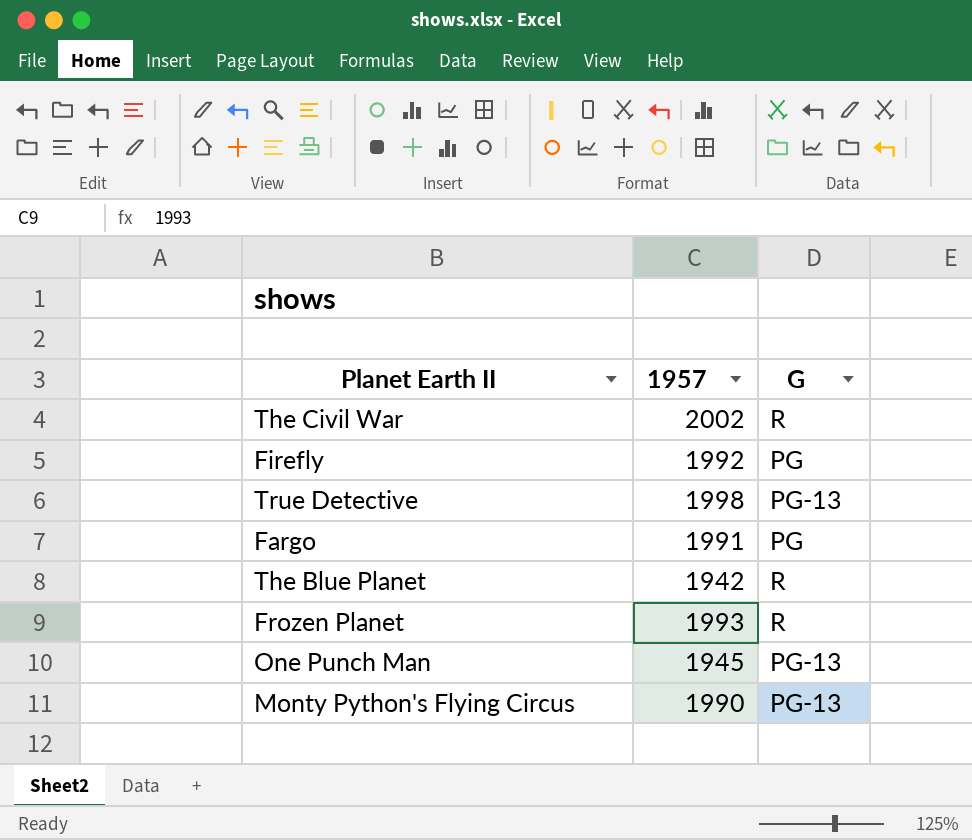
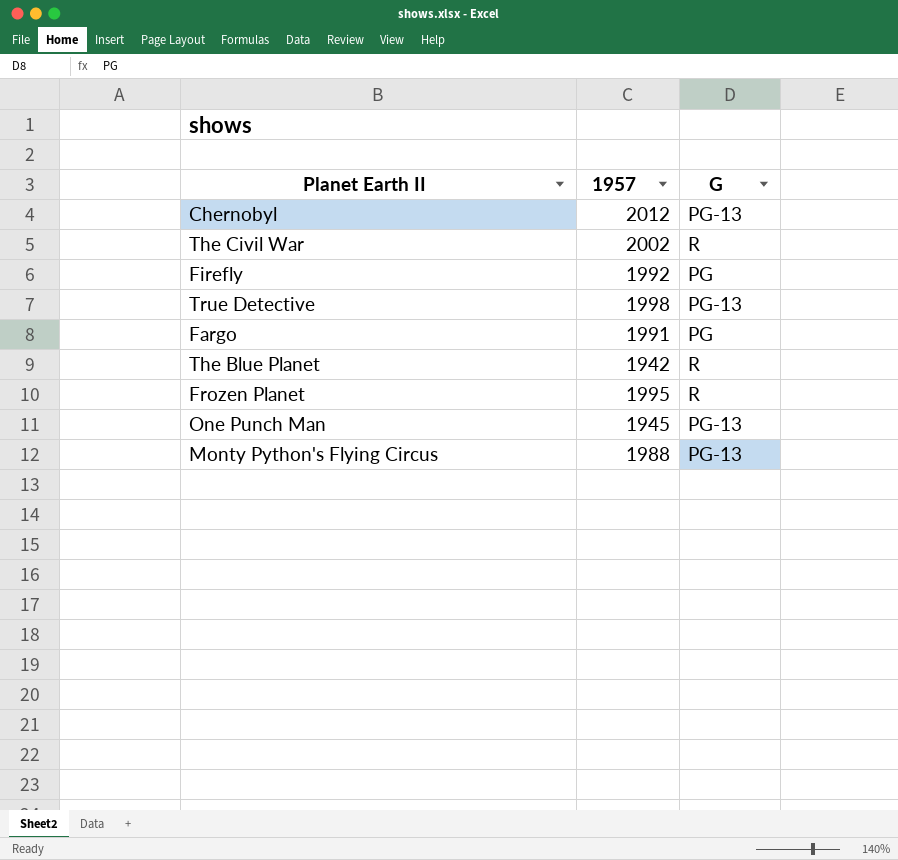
row Chernobyl: none -> 2012 | PG-13
Frozen Planet | 1957: 1993 -> 1995
Monty Python's Flying Circus | 1957: 1990 -> 1988

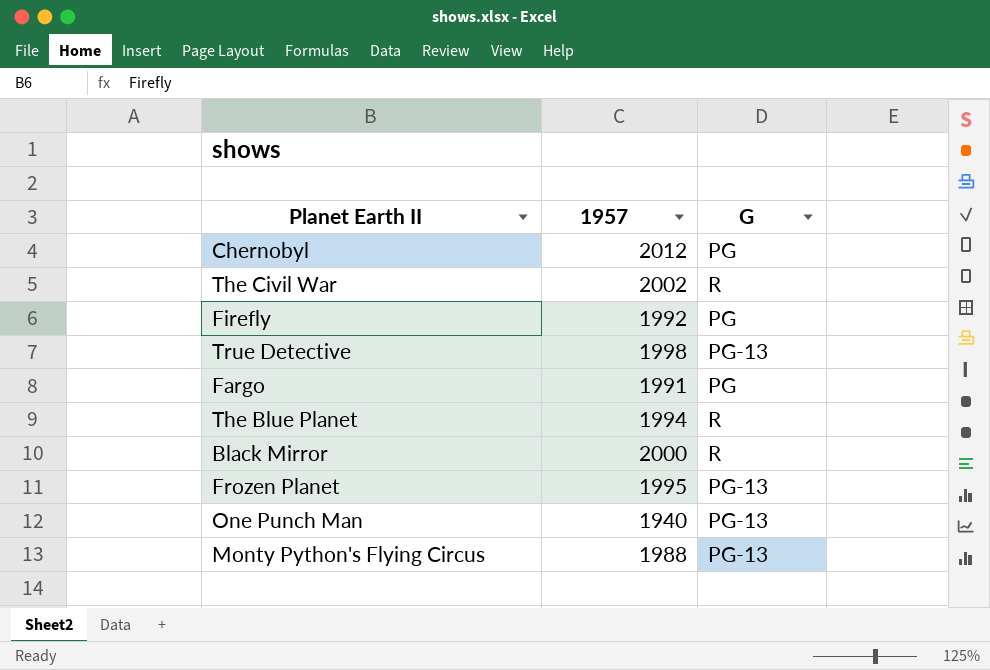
Chernobyl | G: PG-13 -> PG
The Blue Planet | 1957: 1942 -> 1994
row Black Mirror: none -> 2000 | R
Frozen Planet | G: R -> PG-13
One Punch Man | 1957: 1945 -> 1940

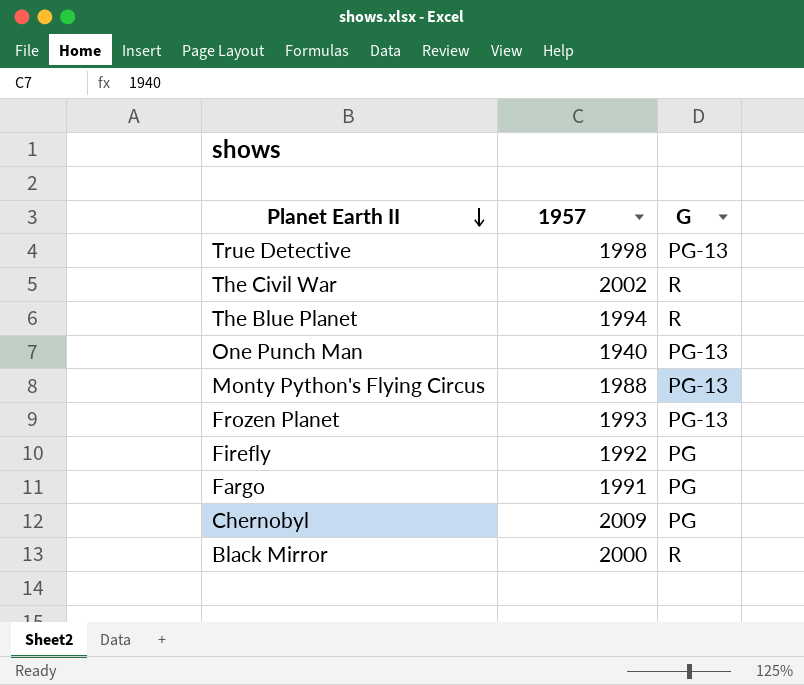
row order: none -> Planet Earth II descending
Frozen Planet | 1957: 1995 -> 1993
Chernobyl | 1957: 2012 -> 2009

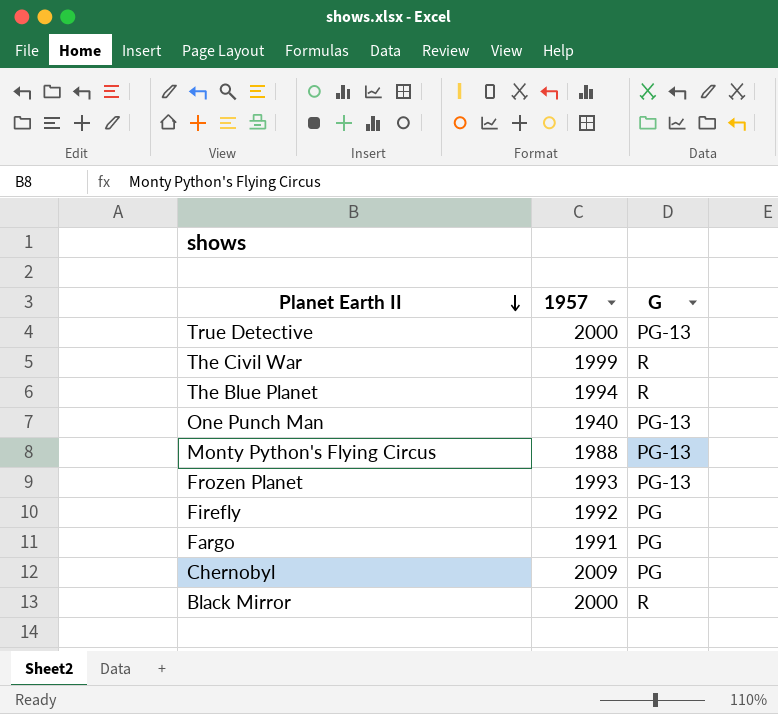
True Detective | 1957: 1998 -> 2000
The Civil War | 1957: 2002 -> 1999

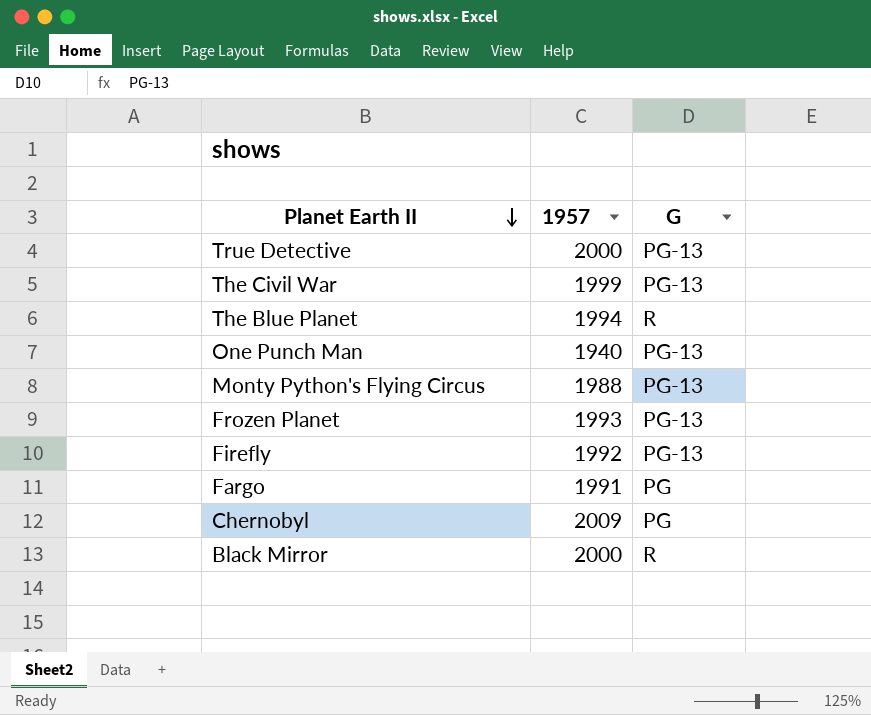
The Civil War | G: R -> PG-13
Firefly | G: PG -> PG-13

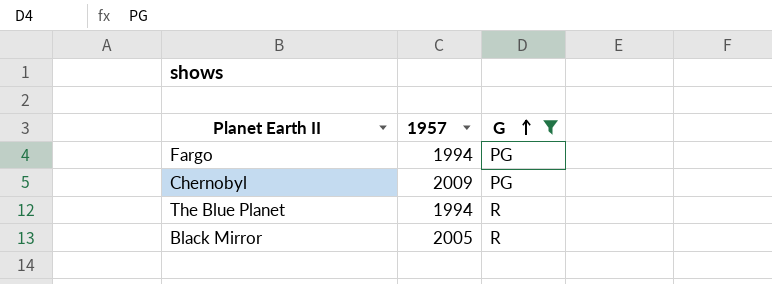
filter: none -> G != PG-13
row order: Planet Earth II descending -> G ascending
Fargo | 1957: 1991 -> 1994
Black Mirror | 1957: 2000 -> 2005

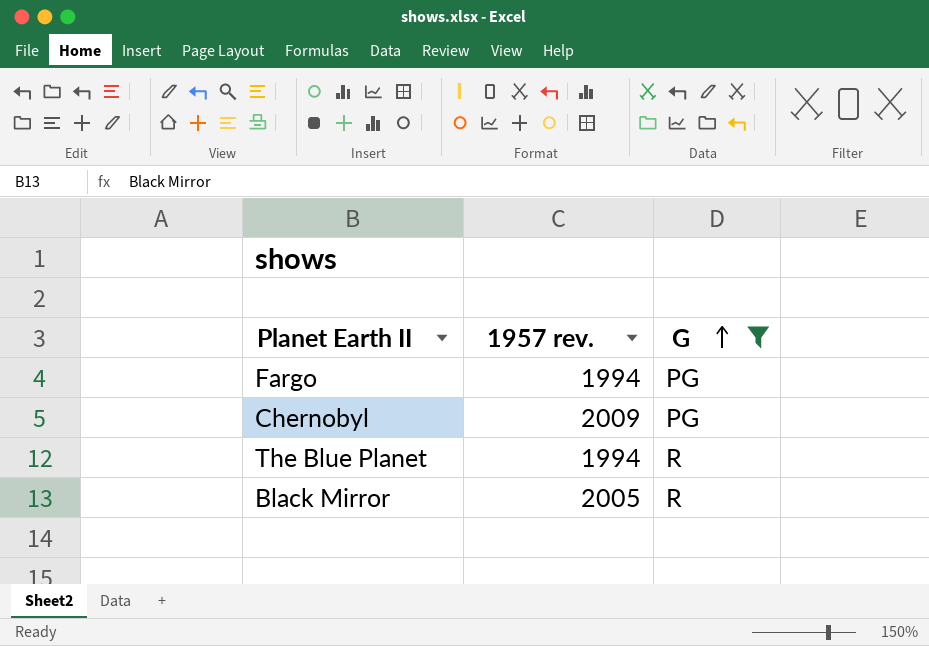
column name: 1957 -> 1957 rev.

